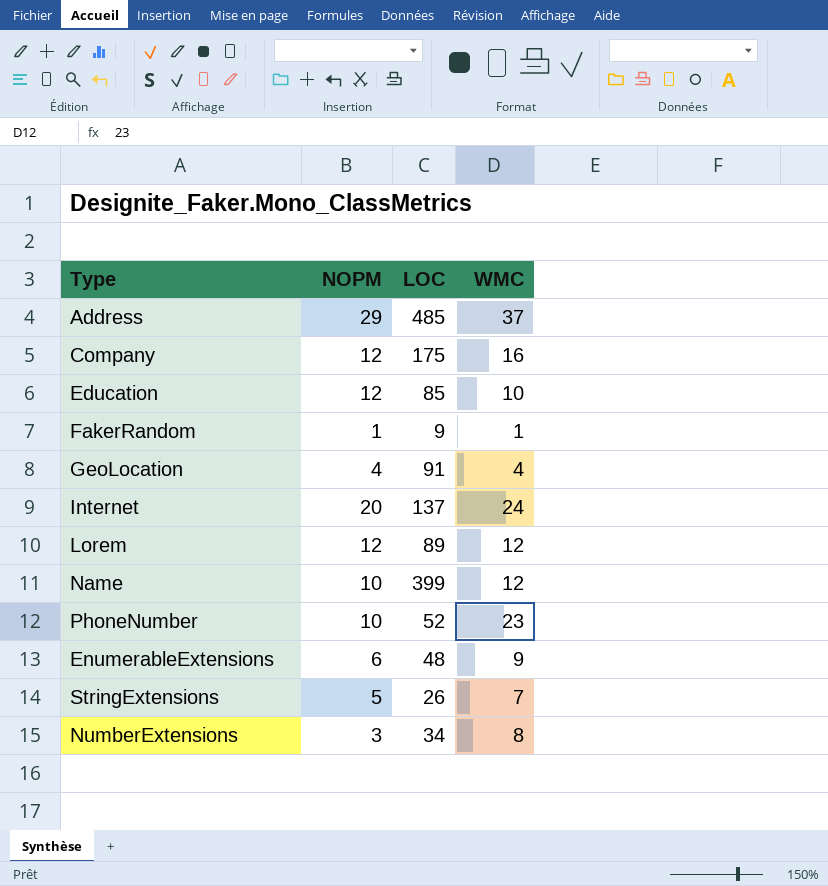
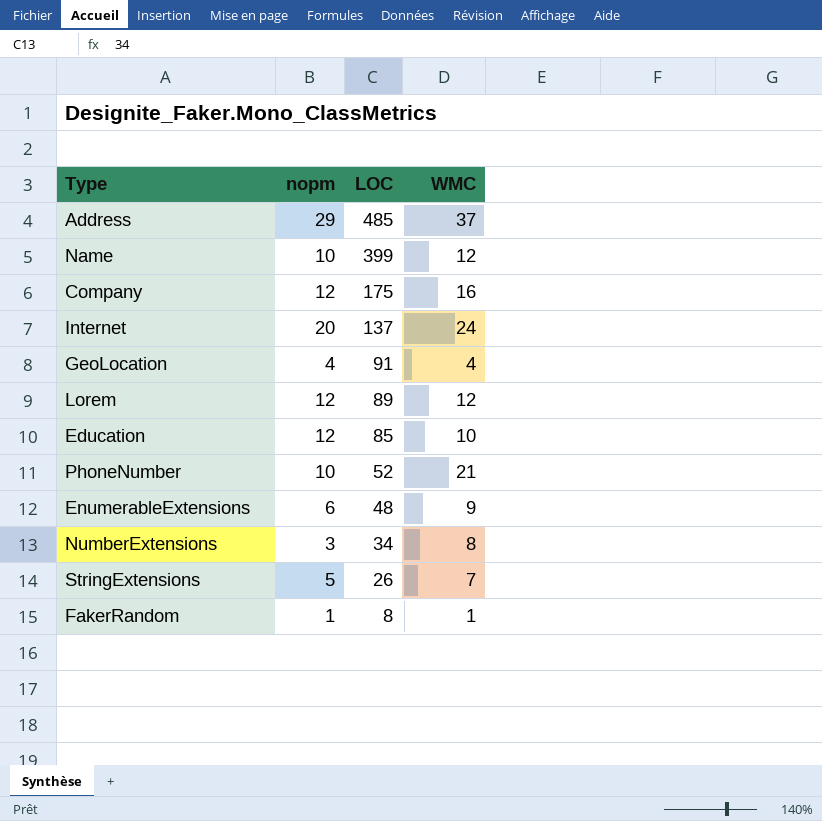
row order: none -> LOC descending
column name: NOPM -> nopm
PhoneNumber | WMC: 23 -> 21
FakerRandom | LOC: 9 -> 8

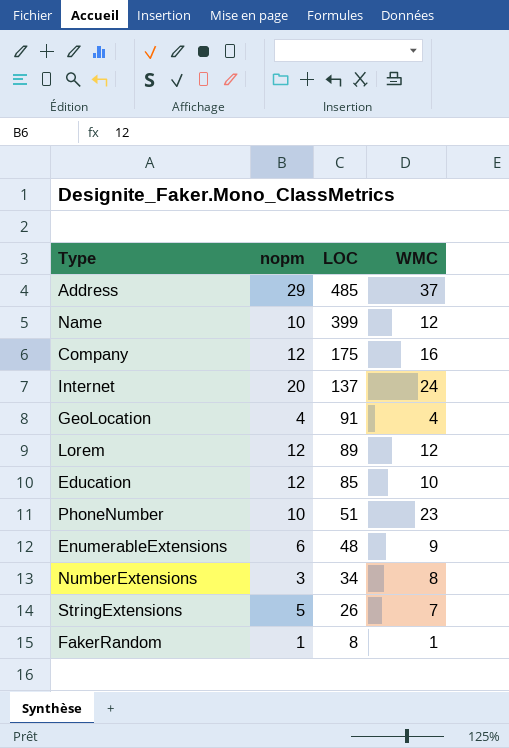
PhoneNumber | LOC: 52 -> 51
PhoneNumber | WMC: 21 -> 23

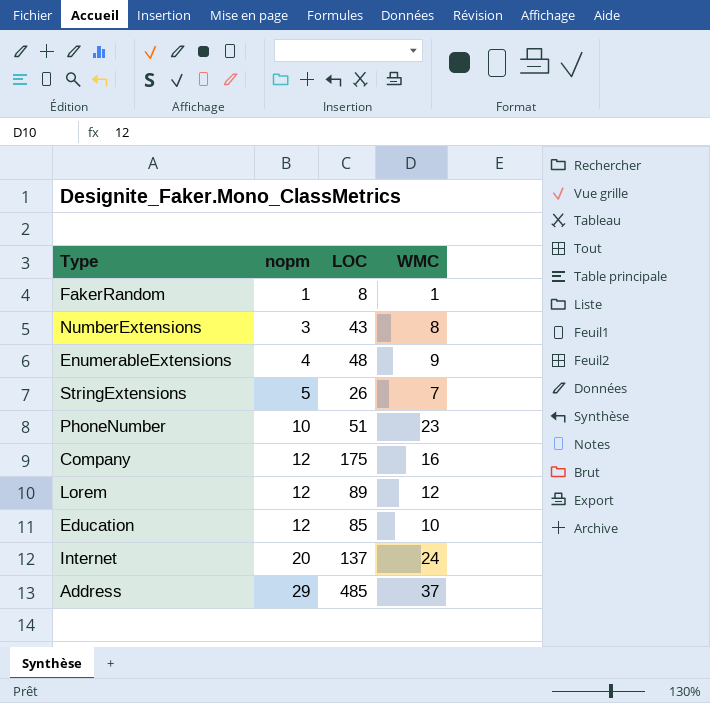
row order: LOC descending -> nopm ascending
row Name: 10 | 399 | 12 -> none
row GeoLocation: 4 | 91 | 4 -> none
NumberExtensions | LOC: 34 -> 43
EnumerableExtensions | nopm: 6 -> 4

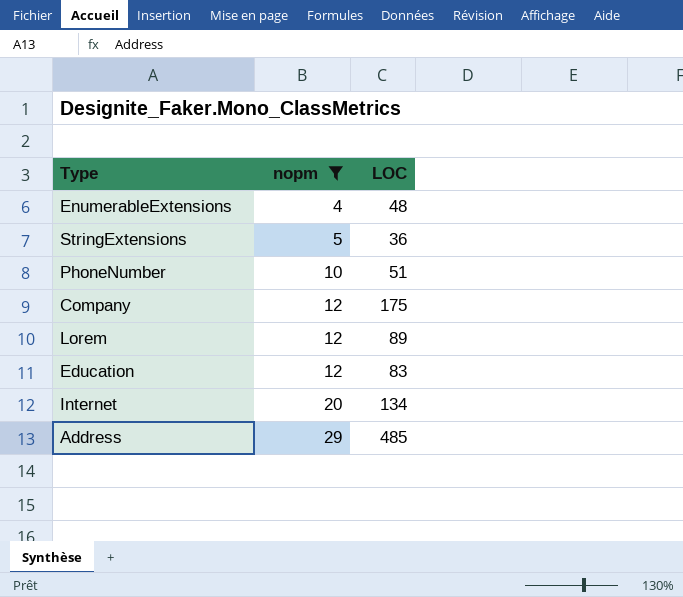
filter: none -> nopm >= 4
column WMC | position: 4 -> none
StringExtensions | LOC: 26 -> 36
Education | LOC: 85 -> 83
Internet | LOC: 137 -> 134

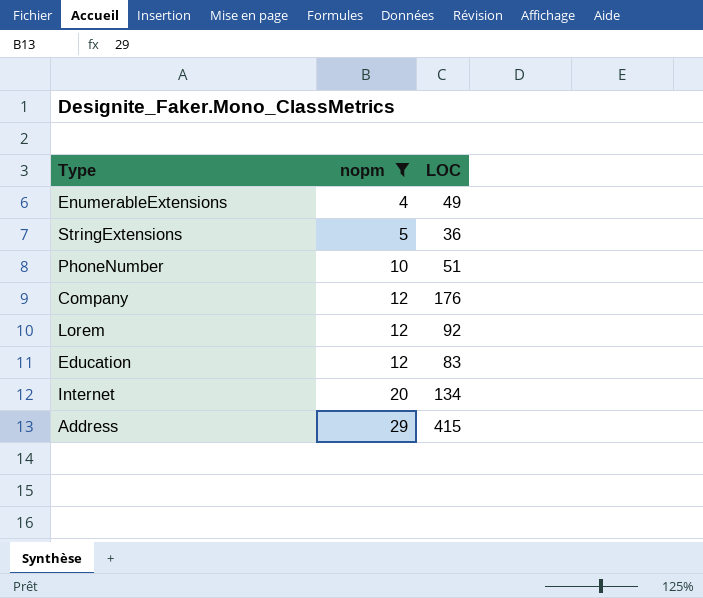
EnumerableExtensions | LOC: 48 -> 49
Company | LOC: 175 -> 176
Lorem | LOC: 89 -> 92
Address | LOC: 485 -> 415

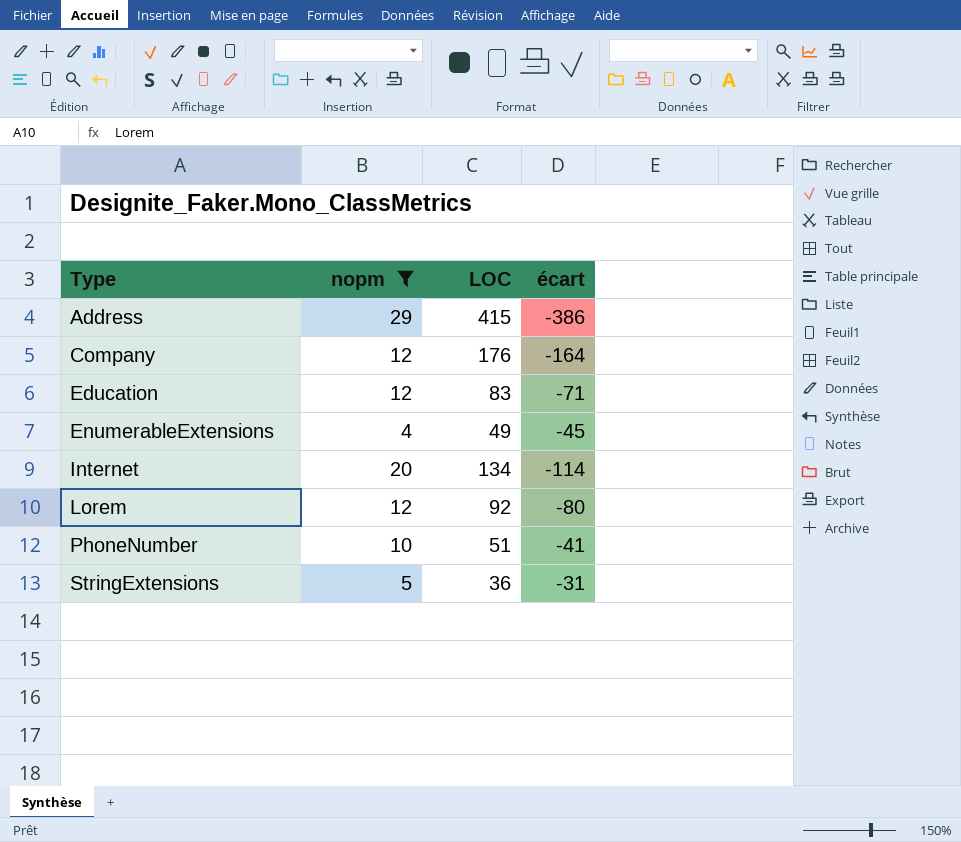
row order: nopm ascending -> Type ascending
column écart | formula: none -> [nopm] - [LOC]

